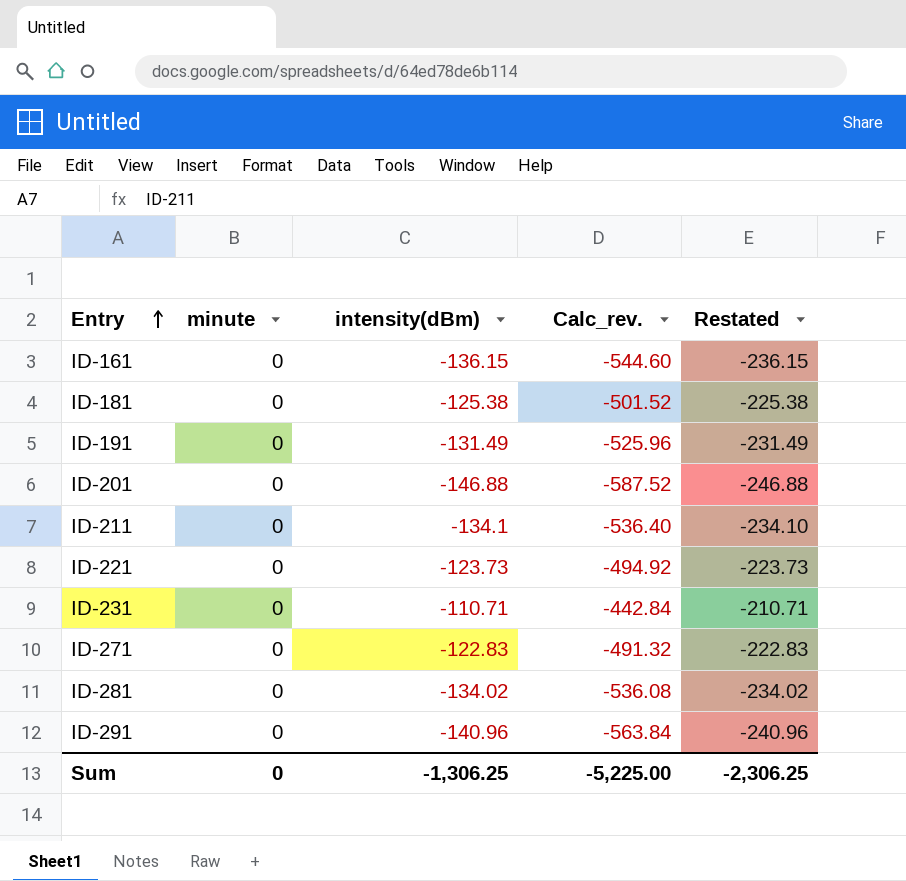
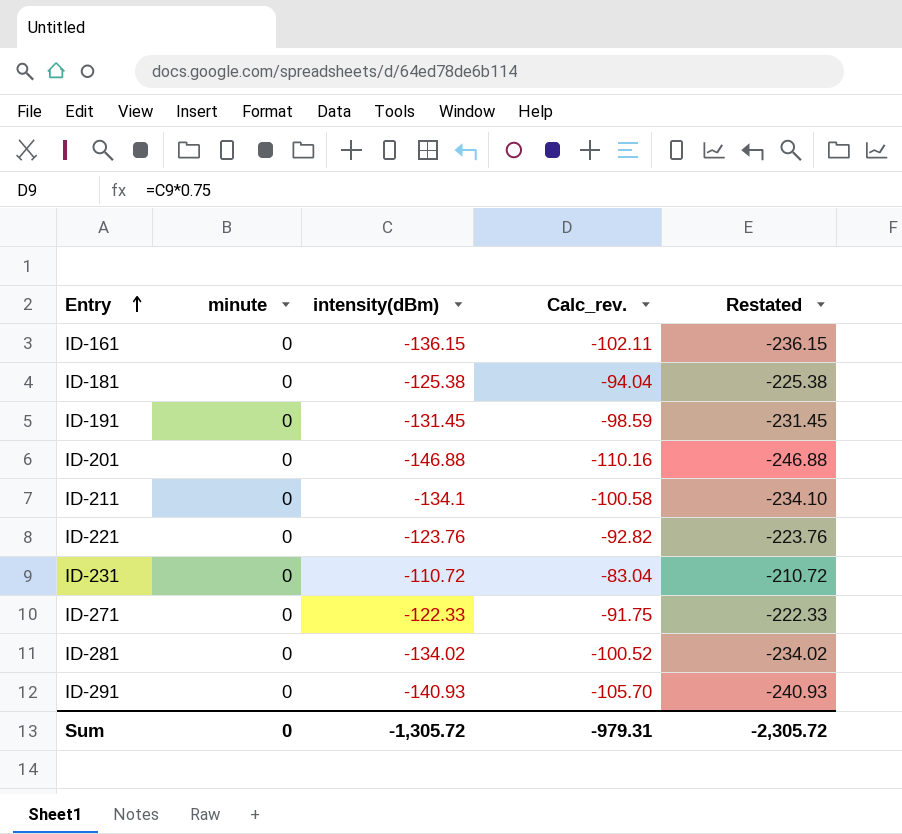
column Calc_rev. | formula: [intensity(dBm)] * 4 -> [intensity(dBm)] * 0.75
ID-191 | intensity(dBm): -131.49 -> -131.45
ID-191 | Restated: -231.49 -> -231.45
ID-221 | intensity(dBm): -123.73 -> -123.76
ID-221 | Restated: -223.73 -> -223.76
ID-231 | intensity(dBm): -110.71 -> -110.72
ID-231 | Restated: -210.71 -> -210.72
ID-271 | intensity(dBm): -122.83 -> -122.33
ID-271 | Restated: -222.83 -> -222.33
ID-291 | intensity(dBm): -140.96 -> -140.93
ID-291 | Restated: -240.96 -> -240.93
Sum | intensity(dBm): -1,306.25 -> -1,305.72
Sum | Calc_rev.: -5,225.00 -> -979.31
Sum | Restated: -2,306.25 -> -2,305.72

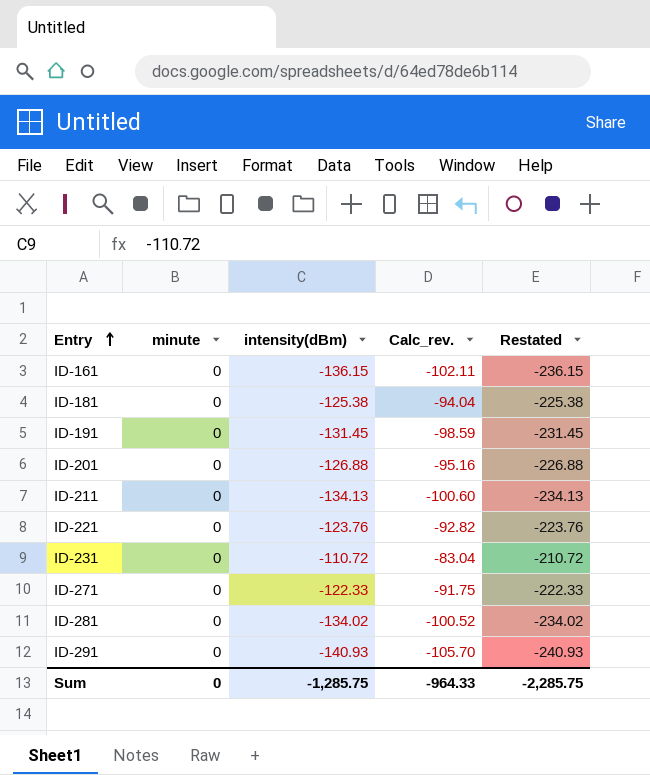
ID-201 | intensity(dBm): -146.88 -> -126.88
ID-201 | Calc_rev.: -110.16 -> -95.16
ID-201 | Restated: -246.88 -> -226.88
ID-211 | intensity(dBm): -134.1 -> -134.13
ID-211 | Calc_rev.: -100.58 -> -100.60
ID-211 | Restated: -234.10 -> -234.13
Sum | intensity(dBm): -1,305.72 -> -1,285.75
Sum | Calc_rev.: -979.31 -> -964.33
Sum | Restated: -2,305.72 -> -2,285.75

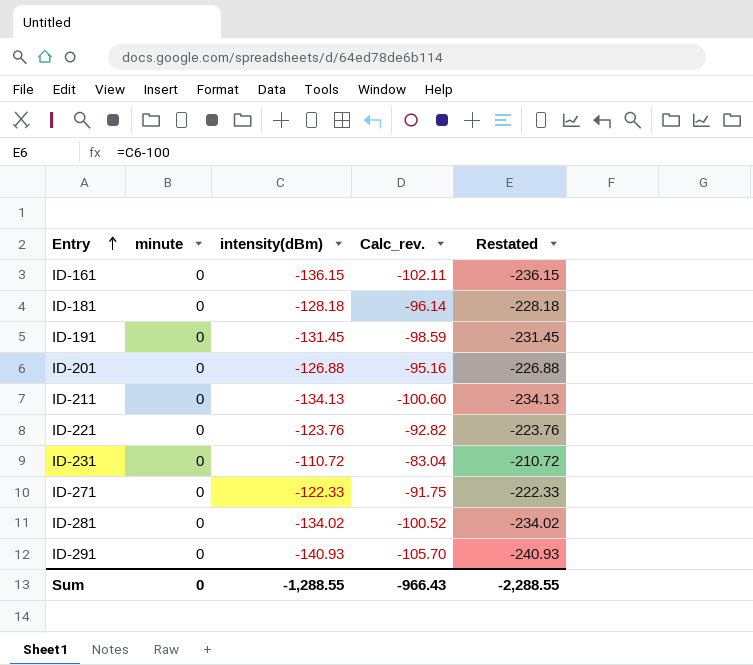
ID-181 | intensity(dBm): -125.38 -> -128.18
ID-181 | Calc_rev.: -94.04 -> -96.14
ID-181 | Restated: -225.38 -> -228.18
Sum | intensity(dBm): -1,285.75 -> -1,288.55
Sum | Calc_rev.: -964.33 -> -966.43
Sum | Restated: -2,285.75 -> -2,288.55

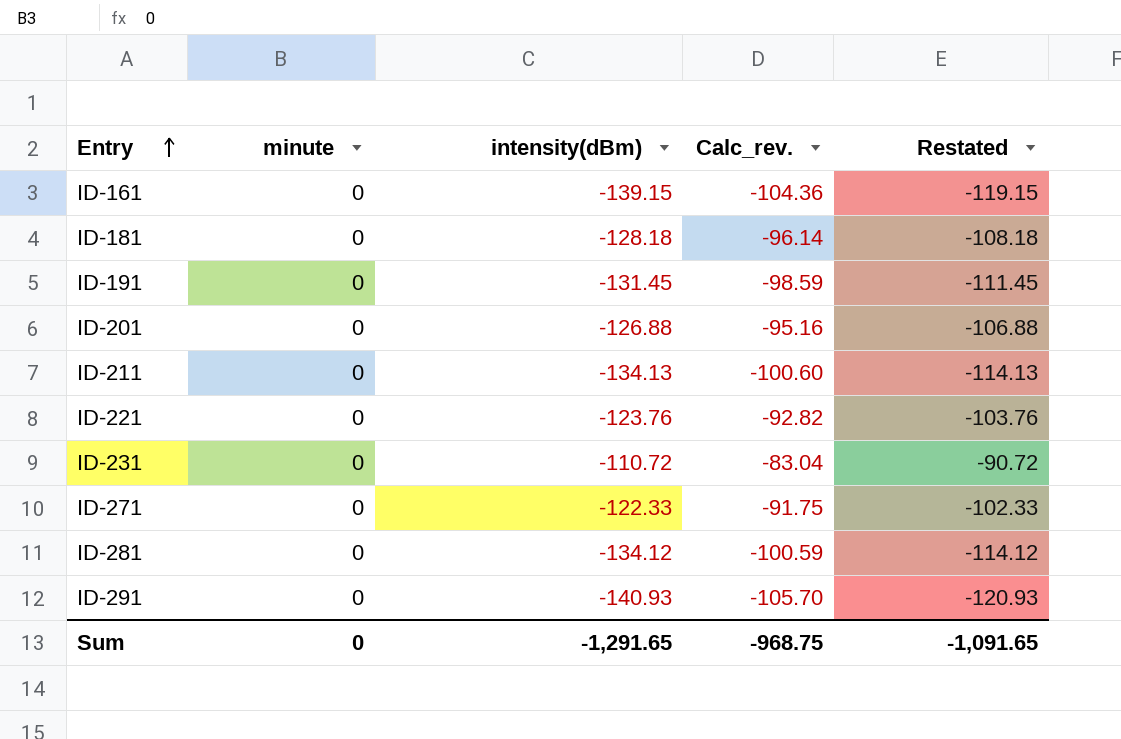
column Restated | formula: [intensity(dBm)] - 100 -> [intensity(dBm)] + 20
ID-161 | intensity(dBm): -136.15 -> -139.15
ID-161 | Calc_rev.: -102.11 -> -104.36
ID-281 | intensity(dBm): -134.02 -> -134.12
ID-281 | Calc_rev.: -100.52 -> -100.59
Sum | intensity(dBm): -1,288.55 -> -1,291.65
Sum | Calc_rev.: -966.43 -> -968.75
Sum | Restated: -2,288.55 -> -1,091.65

